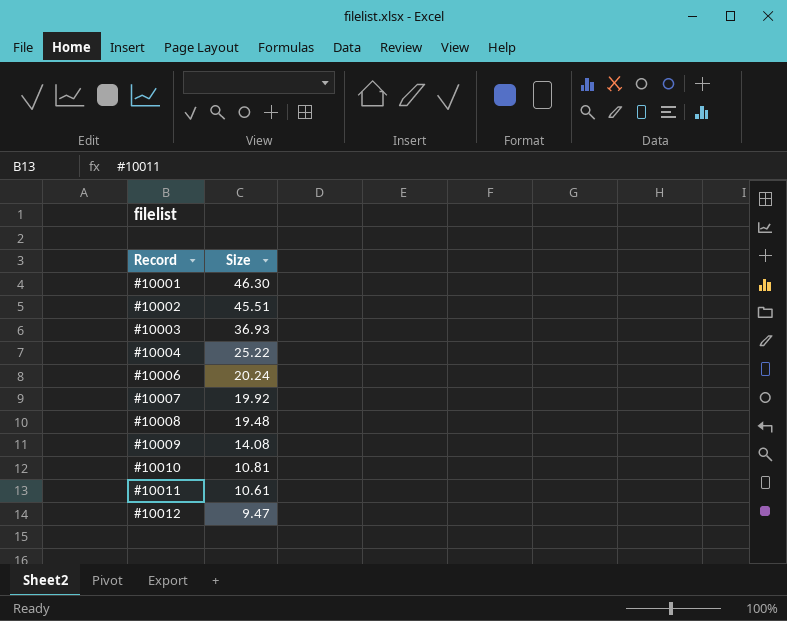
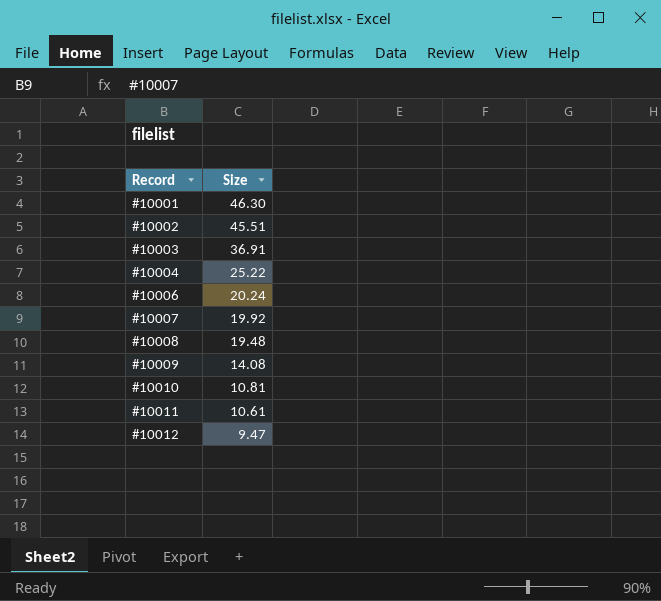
#10003 | Size: 36.93 -> 36.91

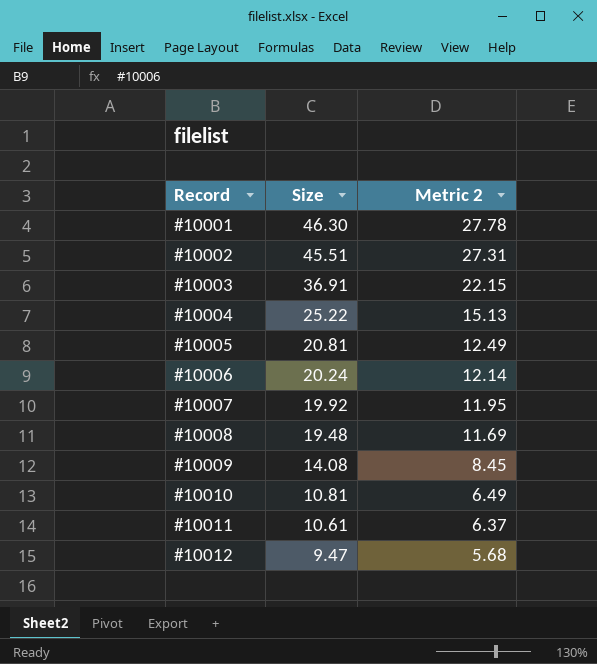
column Metric 2 | formula: none -> [Size] * 0.6
row #10005: none -> 20.81 | 12.49

